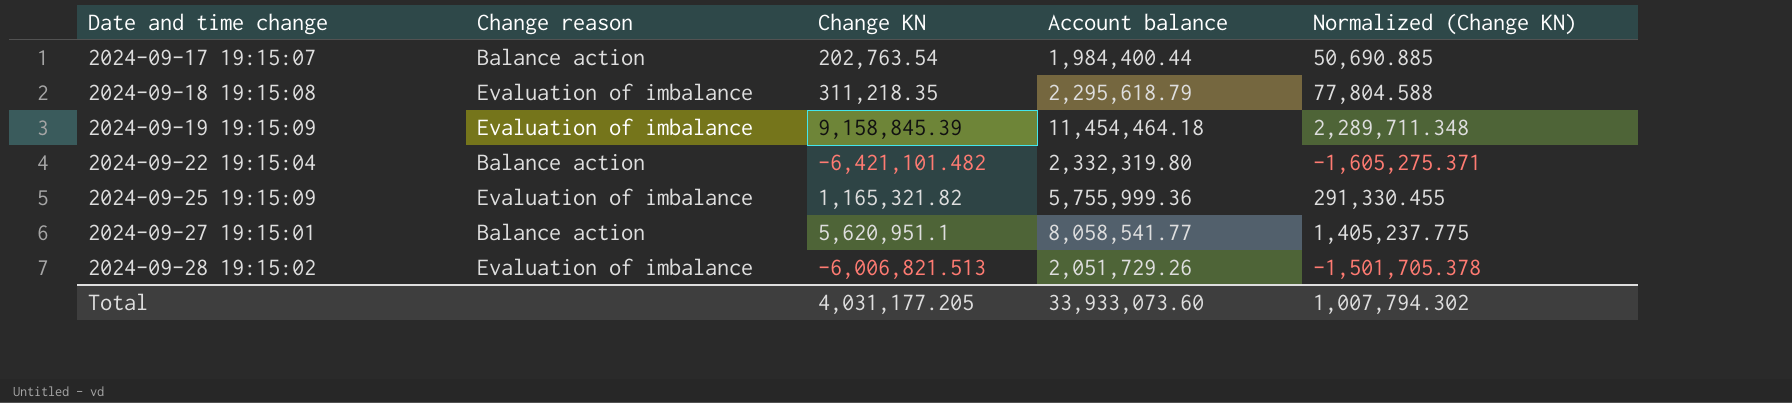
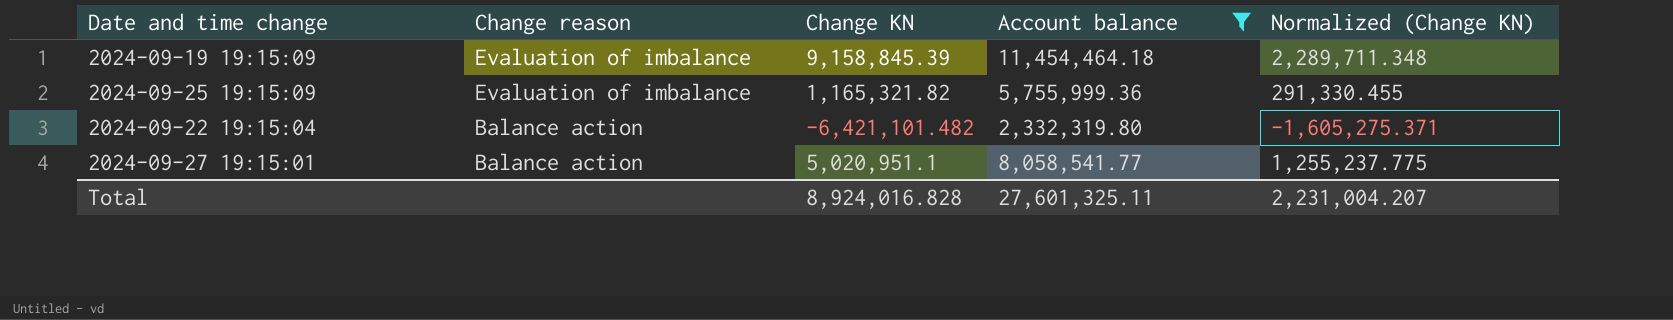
filter: none -> Account balance >= 2,332,319.80
row order: Date and time change ascending -> Change reason descending
2024-09-27 19:15:01 | Change KN: 5,620,951.1 -> 5,020,951.1
2024-09-27 19:15:01 | Normalized (Change KN): 1,405,237.775 -> 1,255,237.775
Total | Change KN: 4,031,177.205 -> 8,924,016.828
Total | Account balance: 33,933,073.60 -> 27,601,325.11
Total | Normalized (Change KN): 1,007,794.302 -> 2,231,004.207

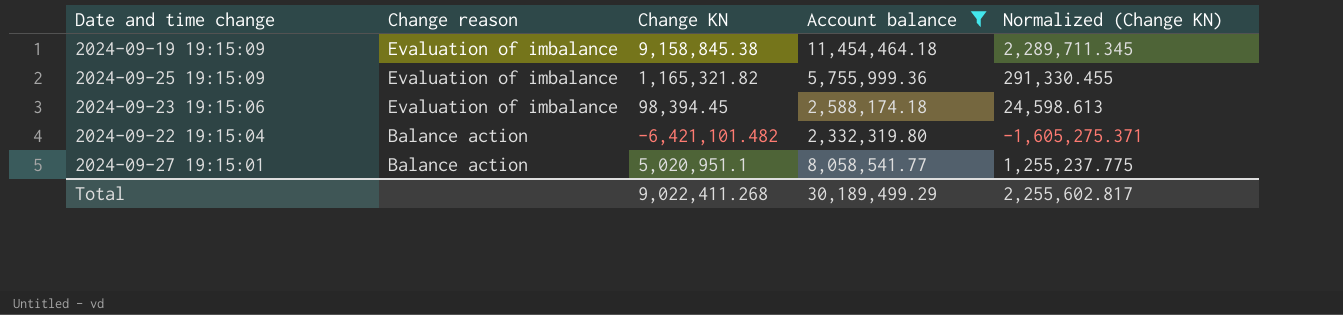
2024-09-19 19:15:09 | Change KN: 9,158,845.39 -> 9,158,845.38
2024-09-19 19:15:09 | Normalized (Change KN): 2,289,711.348 -> 2,289,711.345
row 2024-09-23 19:15:06: none -> Evaluation of imbalance | 98,394.45 | 2,588,174.18 | 24,598.613
Total | Change KN: 8,924,016.828 -> 9,022,411.268
Total | Account balance: 27,601,325.11 -> 30,189,499.29
Total | Normalized (Change KN): 2,231,004.207 -> 2,255,602.817

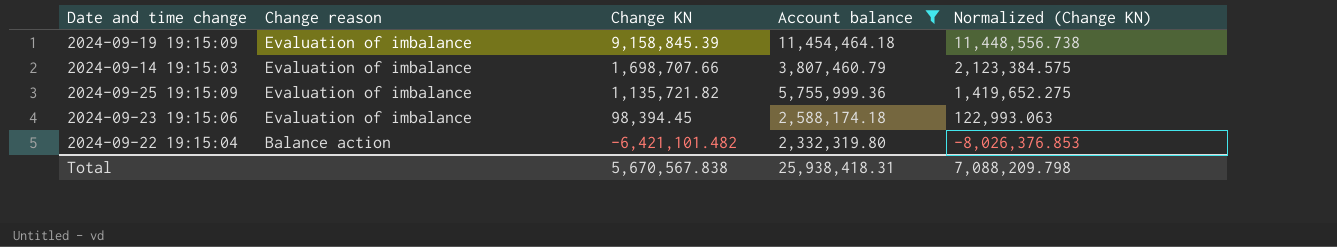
column Normalized (Change KN) | formula: [Change KN] * 0.25 -> [Change KN] * 1.25
row 2024-09-27 19:15:01: Balance action | 5,020,951.1 | 8,058,541.77 | 1,255,237.775 -> none
2024-09-19 19:15:09 | Change KN: 9,158,845.38 -> 9,158,845.39
row 2024-09-14 19:15:03: none -> Evaluation of imbalance | 1,698,707.66 | 3,807,460.79 | 2,123,384.575
2024-09-25 19:15:09 | Change KN: 1,165,321.82 -> 1,135,721.82
Total | Change KN: 9,022,411.268 -> 5,670,567.838
Total | Account balance: 30,189,499.29 -> 25,938,418.31
Total | Normalized (Change KN): 2,255,602.817 -> 7,088,209.798

